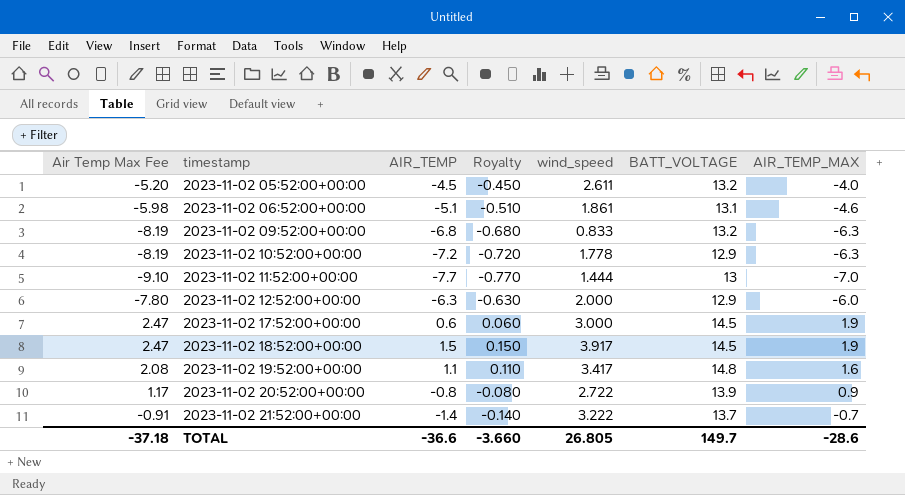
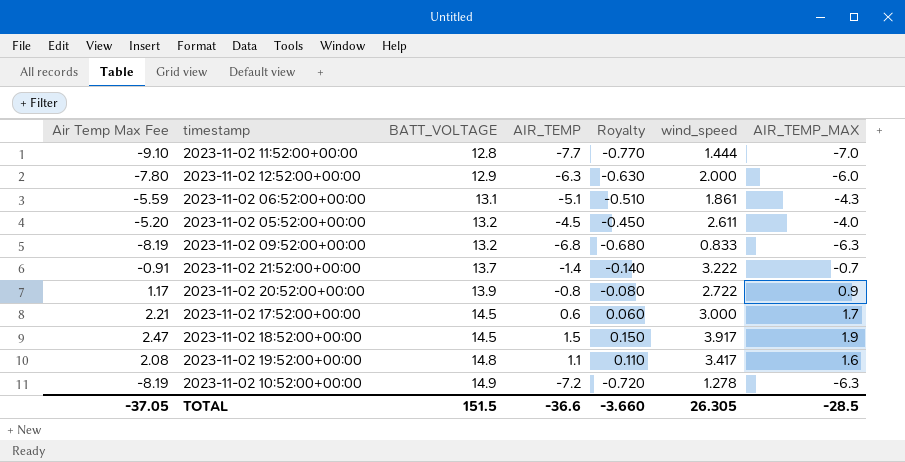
row order: timestamp ascending -> BATT_VOLTAGE ascending
column BATT_VOLTAGE | position: 6 -> 3
2023-11-02 11:52:00+00:00 | BATT_VOLTAGE: 13 -> 12.8
2023-11-02 06:52:00+00:00 | Air Temp Max Fee: -5.98 -> -5.59
2023-11-02 06:52:00+00:00 | AIR_TEMP_MAX: -4.6 -> -4.3
2023-11-02 17:52:00+00:00 | Air Temp Max Fee: 2.47 -> 2.21
2023-11-02 17:52:00+00:00 | AIR_TEMP_MAX: 1.9 -> 1.7
2023-11-02 10:52:00+00:00 | BATT_VOLTAGE: 12.9 -> 14.9
2023-11-02 10:52:00+00:00 | wind_speed: 1.778 -> 1.278
TOTAL | Air Temp Max Fee: -37.18 -> -37.05
TOTAL | BATT_VOLTAGE: 149.7 -> 151.5
TOTAL | wind_speed: 26.805 -> 26.305
TOTAL | AIR_TEMP_MAX: -28.6 -> -28.5

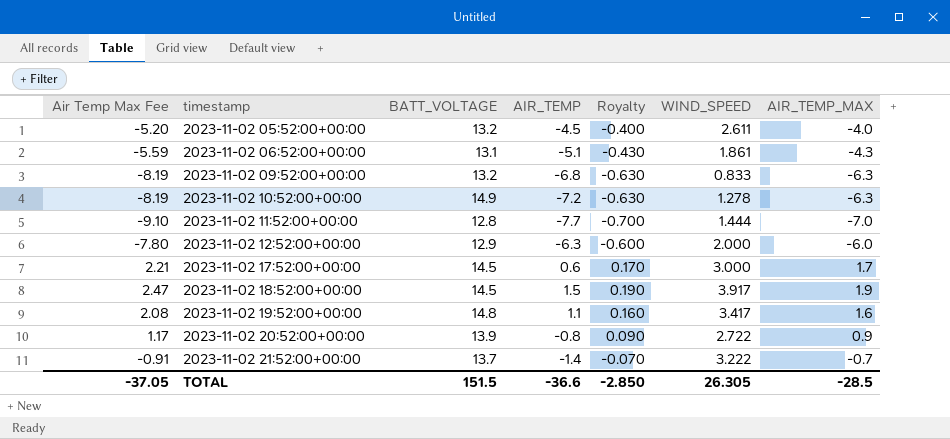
row order: BATT_VOLTAGE ascending -> timestamp ascending
column Royalty | formula: [AIR_TEMP] * 0.1 -> [AIR_TEMP_MAX] * 0.1
column name: wind_speed -> WIND_SPEED
TOTAL | Royalty: -3.660 -> -2.850

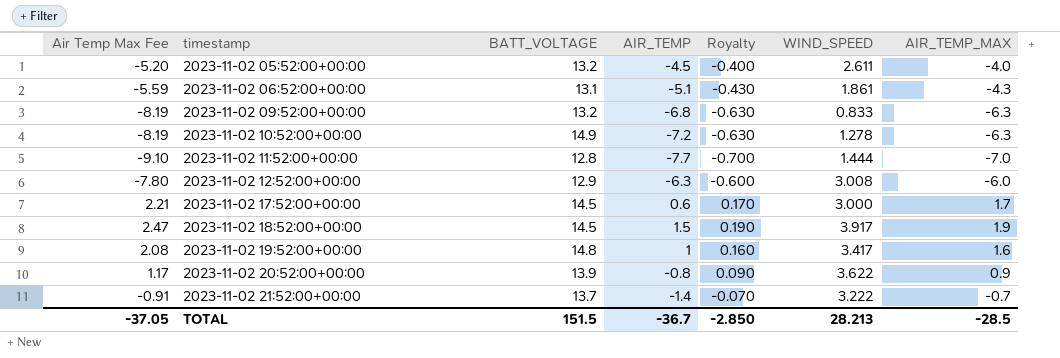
2023-11-02 12:52:00+00:00 | WIND_SPEED: 2.000 -> 3.008
2023-11-02 19:52:00+00:00 | AIR_TEMP: 1.1 -> 1
2023-11-02 20:52:00+00:00 | WIND_SPEED: 2.722 -> 3.622
TOTAL | AIR_TEMP: -36.6 -> -36.7
TOTAL | WIND_SPEED: 26.305 -> 28.213

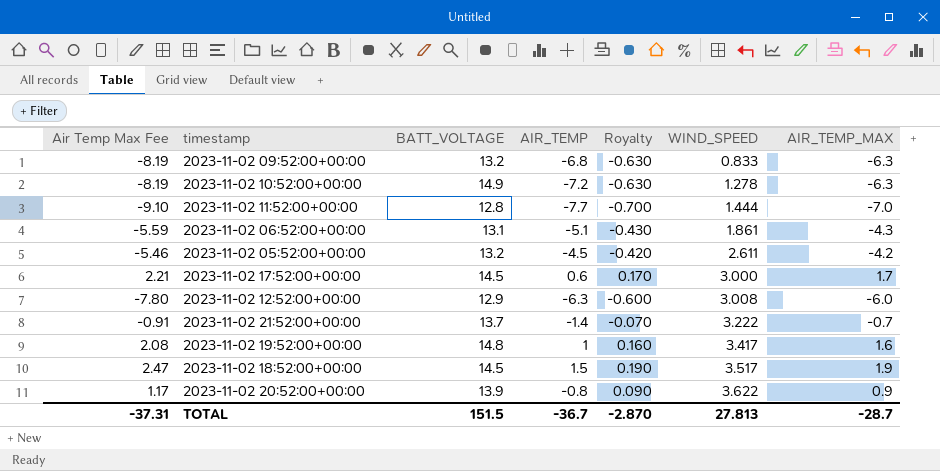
row order: timestamp ascending -> WIND_SPEED ascending
2023-11-02 05:52:00+00:00 | Air Temp Max Fee: -5.20 -> -5.46
2023-11-02 05:52:00+00:00 | Royalty: -0.400 -> -0.420
2023-11-02 05:52:00+00:00 | AIR_TEMP_MAX: -4.0 -> -4.2
2023-11-02 18:52:00+00:00 | WIND_SPEED: 3.917 -> 3.517
TOTAL | Air Temp Max Fee: -37.05 -> -37.31
TOTAL | Royalty: -2.850 -> -2.870
TOTAL | WIND_SPEED: 28.213 -> 27.813
TOTAL | AIR_TEMP_MAX: -28.5 -> -28.7

